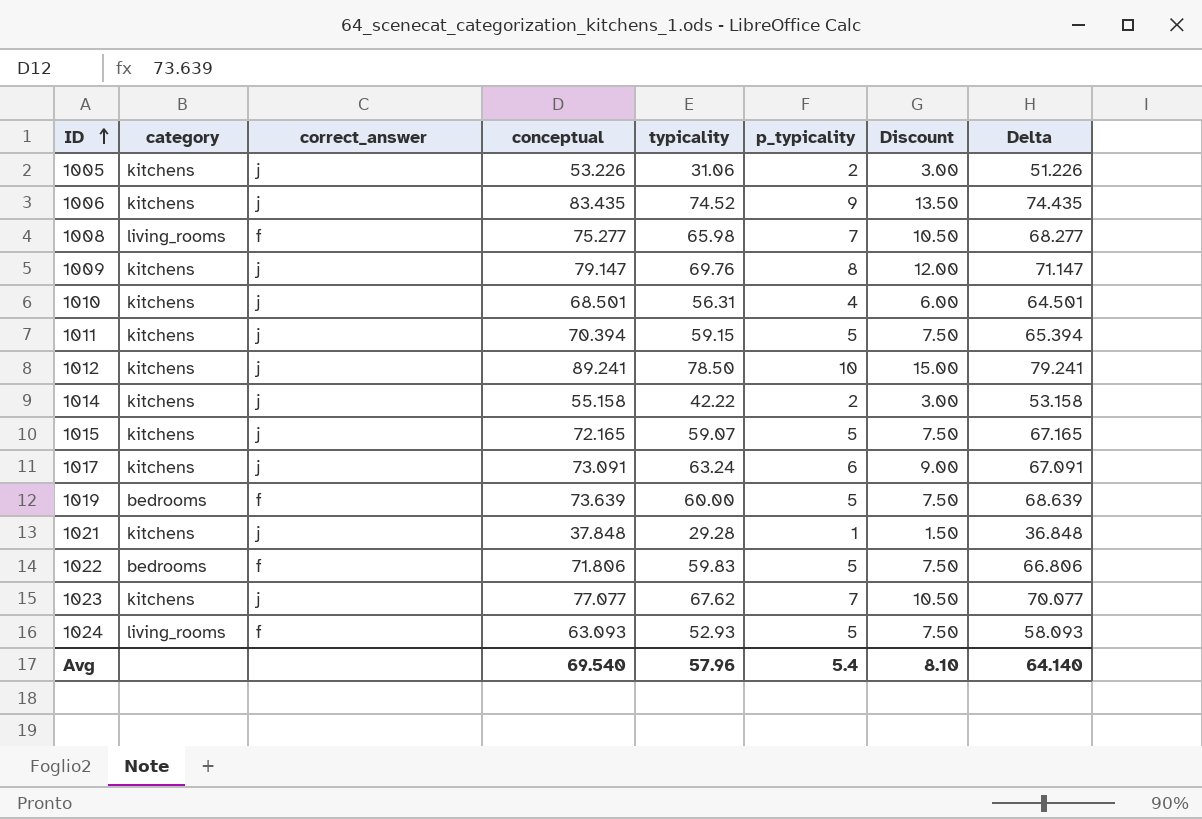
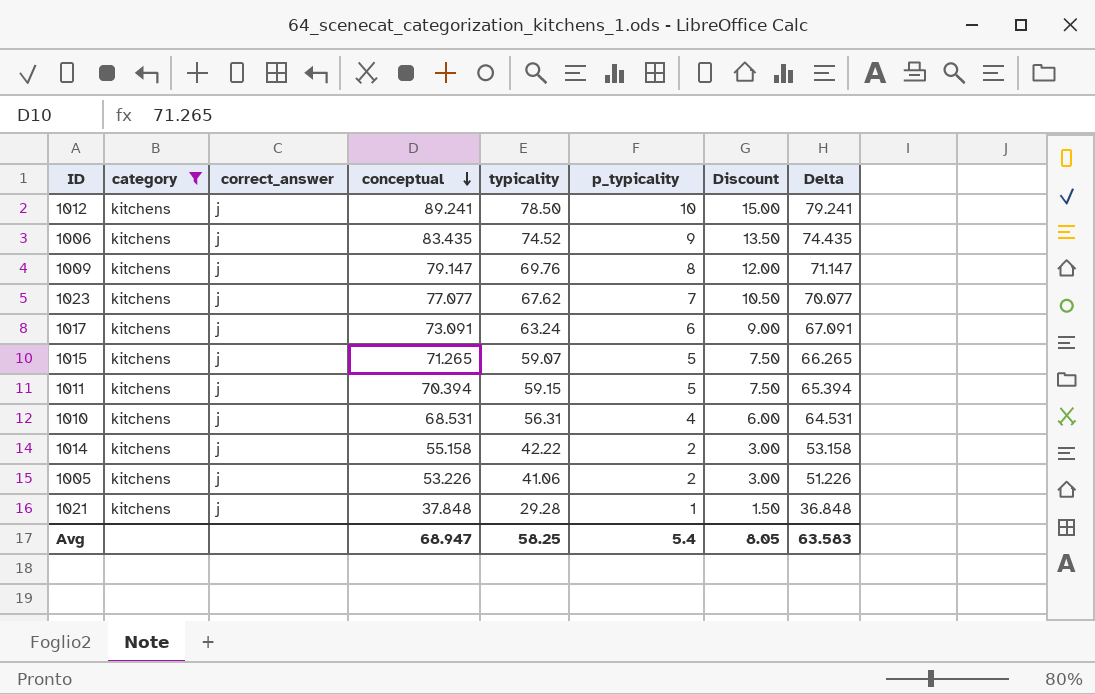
filter: none -> category = kitchens
row order: ID ascending -> conceptual descending
1015 | conceptual: 72.165 -> 71.265
1015 | Delta: 67.165 -> 66.265
1010 | conceptual: 68.501 -> 68.531
1010 | Delta: 64.501 -> 64.531
1005 | typicality: 31.06 -> 41.06
Avg | conceptual: 69.540 -> 68.947
Avg | typicality: 57.96 -> 58.25
Avg | Discount: 8.10 -> 8.05
Avg | Delta: 64.140 -> 63.583

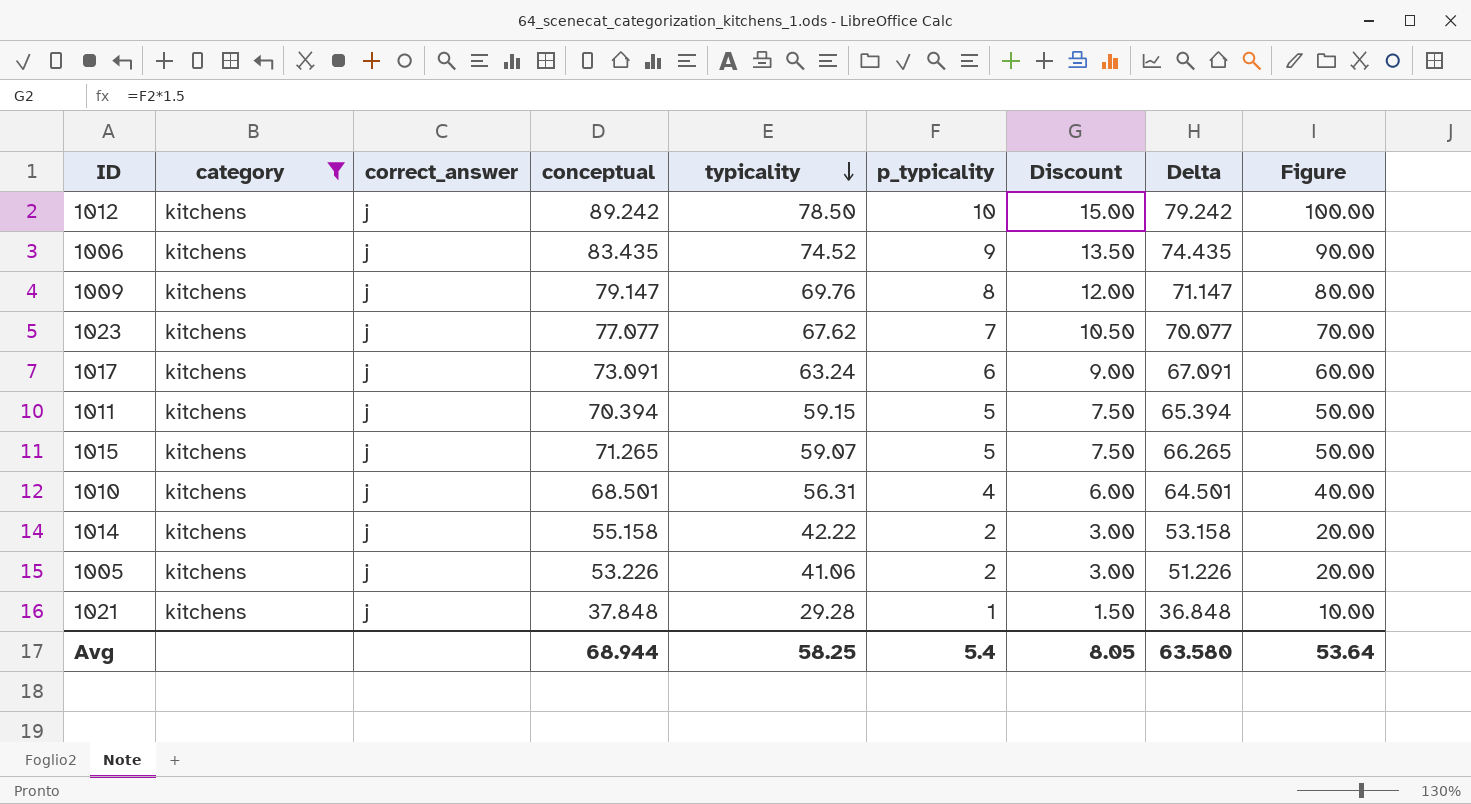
row order: conceptual descending -> typicality descending
column Figure | formula: none -> [p_typicality] * 10
1012 | conceptual: 89.241 -> 89.242
1012 | Delta: 79.241 -> 79.242
1010 | conceptual: 68.531 -> 68.501
1010 | Delta: 64.531 -> 64.501
Avg | conceptual: 68.947 -> 68.944
Avg | Delta: 63.583 -> 63.580

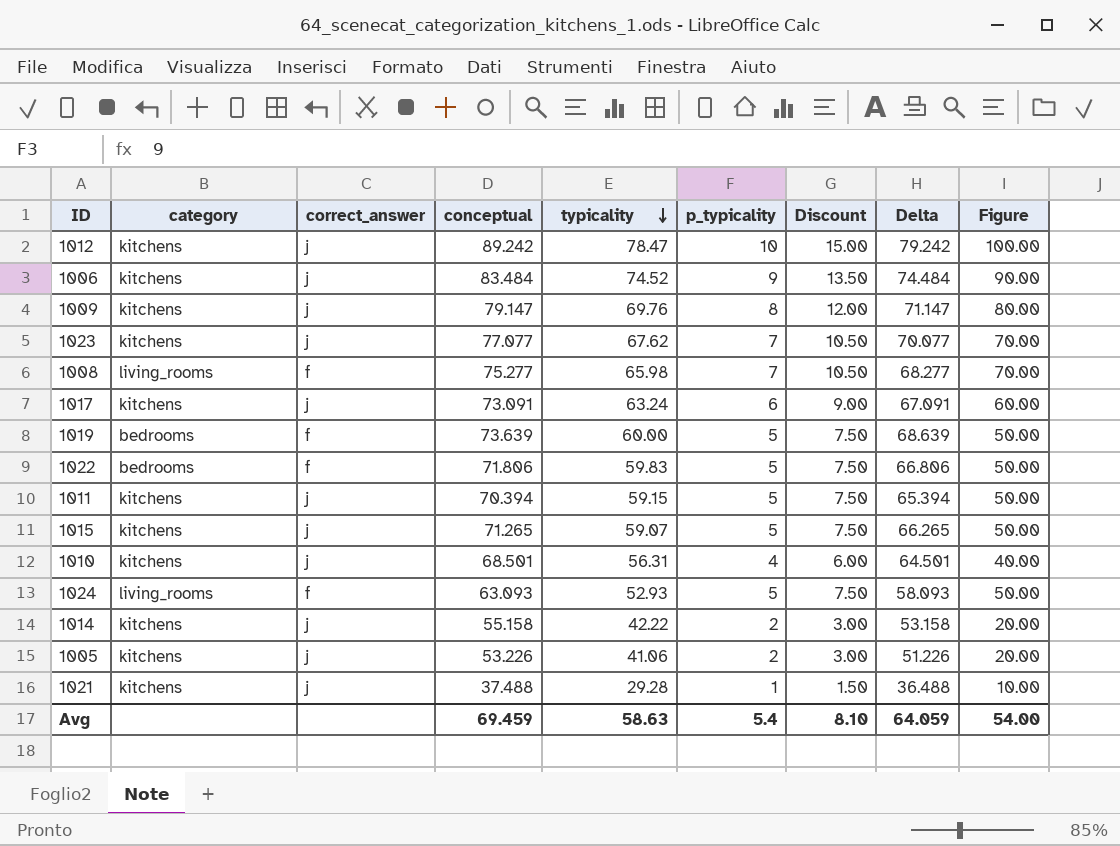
filter: category = kitchens -> none
1012 | typicality: 78.50 -> 78.47
1006 | conceptual: 83.435 -> 83.484
1006 | Delta: 74.435 -> 74.484
1021 | conceptual: 37.848 -> 37.488
1021 | Delta: 36.848 -> 36.488
Avg | conceptual: 68.944 -> 69.459
Avg | typicality: 58.25 -> 58.63
Avg | Discount: 8.05 -> 8.10
Avg | Delta: 63.580 -> 64.059
Avg | Figure: 53.64 -> 54.00

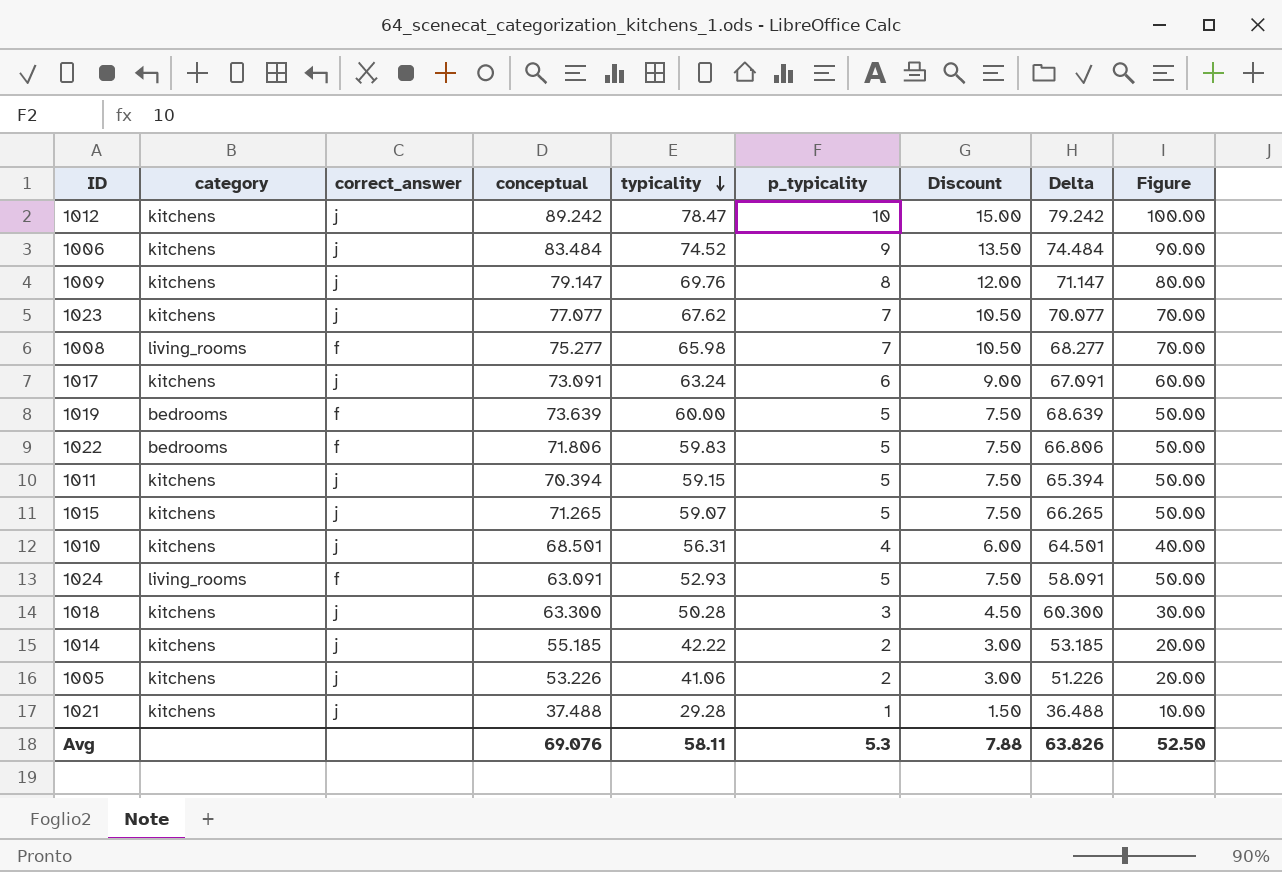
1024 | conceptual: 63.093 -> 63.091
1024 | Delta: 58.093 -> 58.091
row 1018: none -> kitchens | j | 63.300 | 50.28 | 3 | 4.50 | 60.300 | 30.00
1014 | conceptual: 55.158 -> 55.185
1014 | Delta: 53.158 -> 53.185
Avg | conceptual: 69.459 -> 69.076
Avg | typicality: 58.63 -> 58.11
Avg | p_typicality: 5.4 -> 5.3
Avg | Discount: 8.10 -> 7.88
Avg | Delta: 64.059 -> 63.826
Avg | Figure: 54.00 -> 52.50

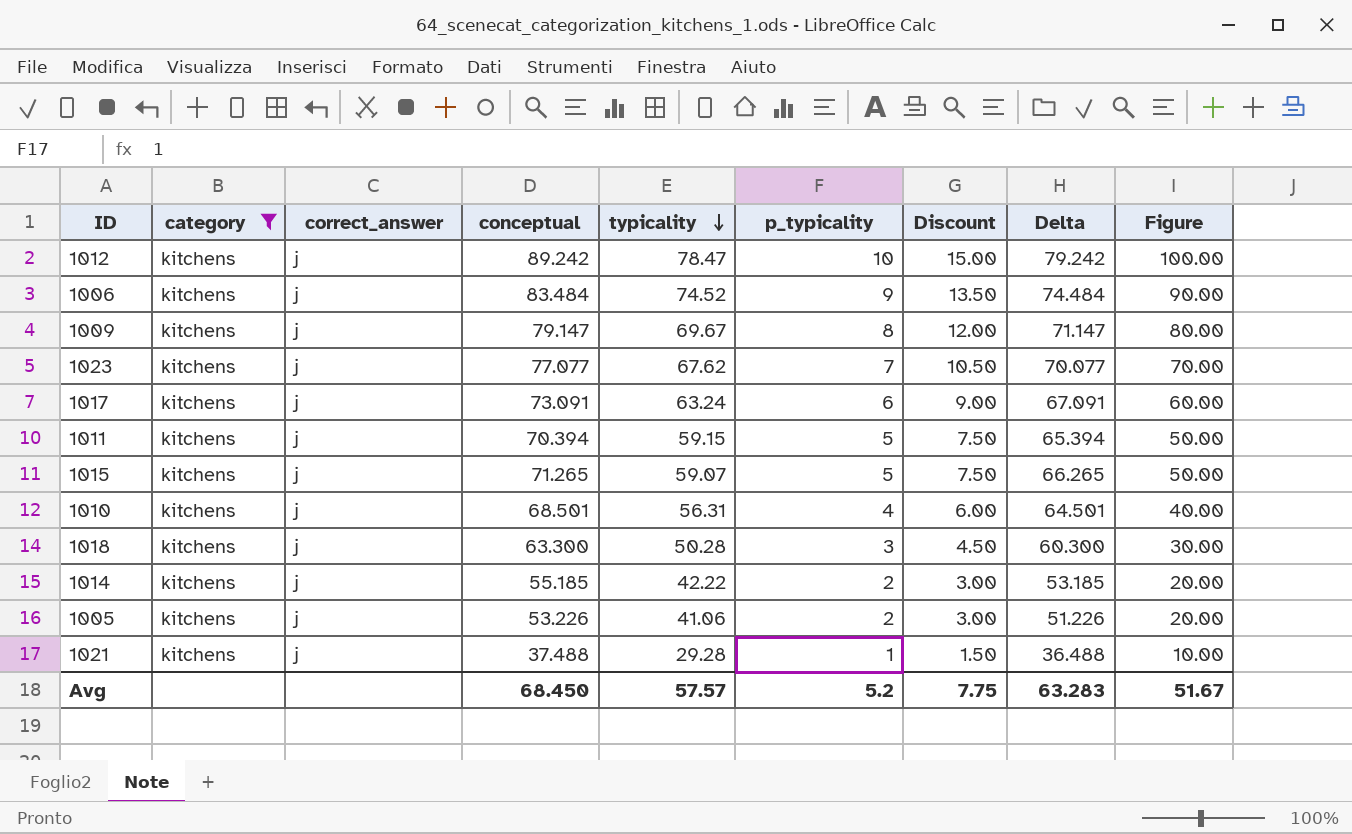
filter: none -> category = kitchens
1009 | typicality: 69.76 -> 69.67
Avg | conceptual: 69.076 -> 68.450
Avg | typicality: 58.11 -> 57.57
Avg | p_typicality: 5.3 -> 5.2
Avg | Discount: 7.88 -> 7.75
Avg | Delta: 63.826 -> 63.283
Avg | Figure: 52.50 -> 51.67

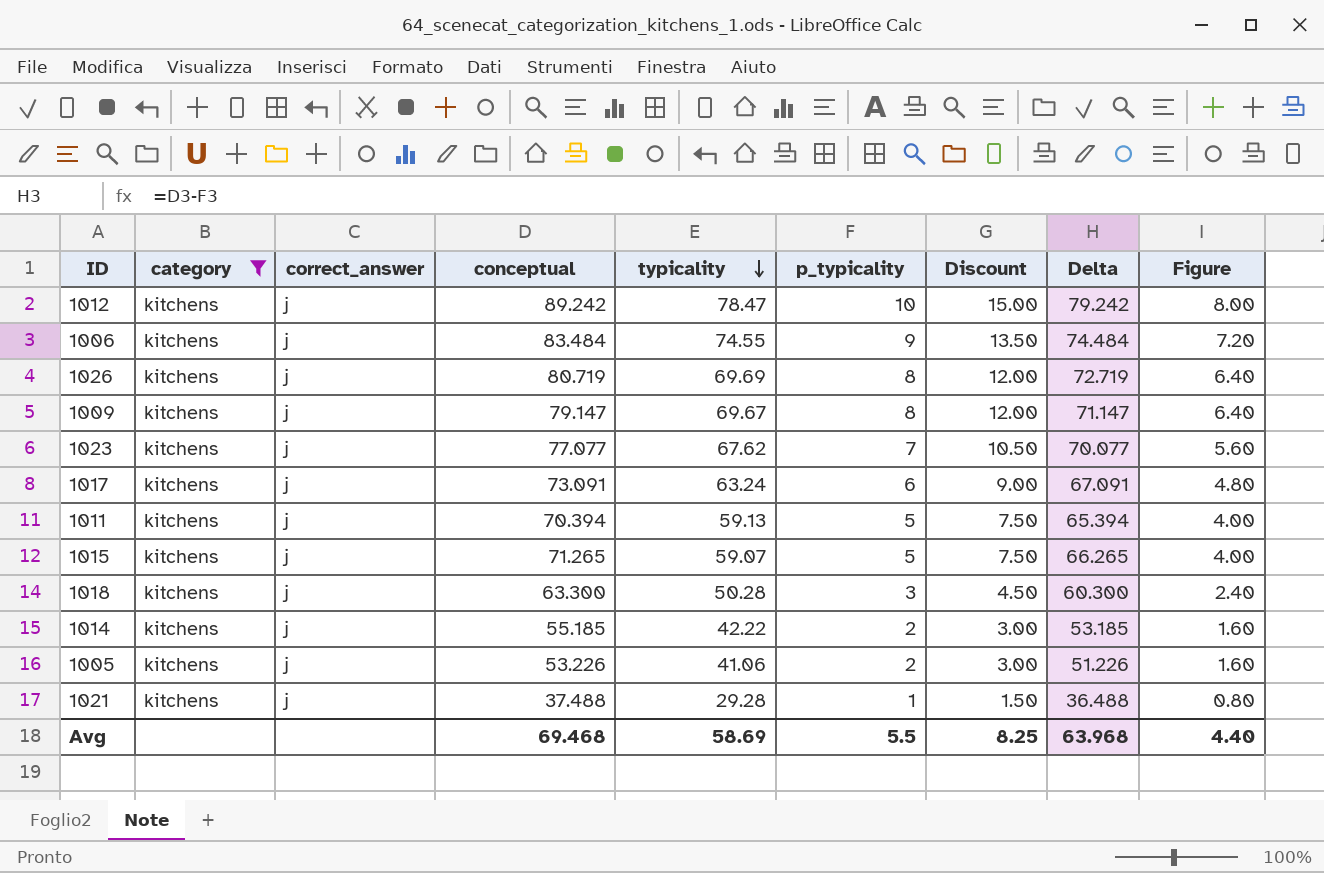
column Figure | formula: [p_typicality] * 10 -> [p_typicality] * 0.8
row 1010: kitchens | j | 68.501 | 56.31 | 4 | 6.00 | 64.501 | 40.00 -> none
1006 | typicality: 74.52 -> 74.55
row 1026: none -> kitchens | j | 80.719 | 69.69 | 8 | 12.00 | 72.719 | 6.40
1011 | typicality: 59.15 -> 59.13
Avg | conceptual: 68.450 -> 69.468
Avg | typicality: 57.57 -> 58.69
Avg | p_typicality: 5.2 -> 5.5
Avg | Discount: 7.75 -> 8.25
Avg | Delta: 63.283 -> 63.968
Avg | Figure: 51.67 -> 4.40

